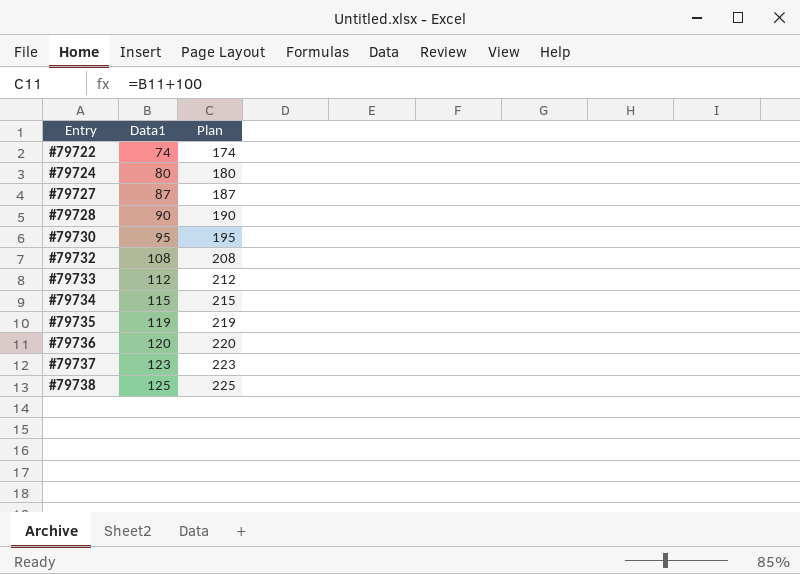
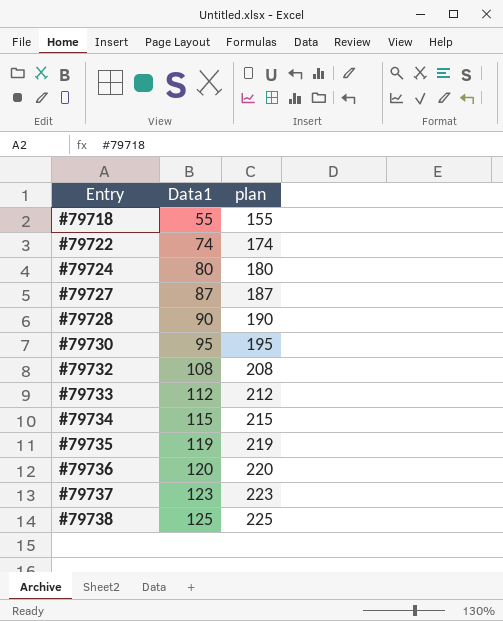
column name: Plan -> plan
row #79718: none -> 55 | 155

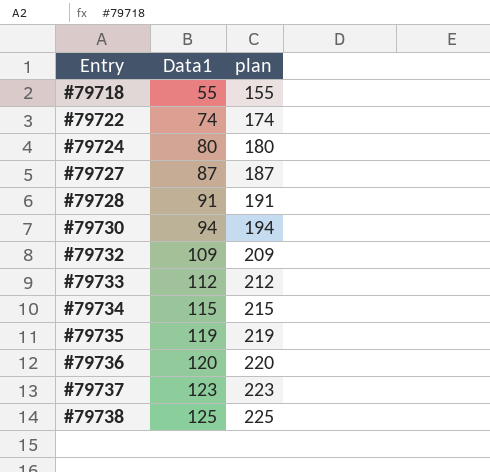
#79728 | Data1: 90 -> 91
#79728 | plan: 190 -> 191
#79730 | Data1: 95 -> 94
#79730 | plan: 195 -> 194
#79732 | Data1: 108 -> 109
#79732 | plan: 208 -> 209

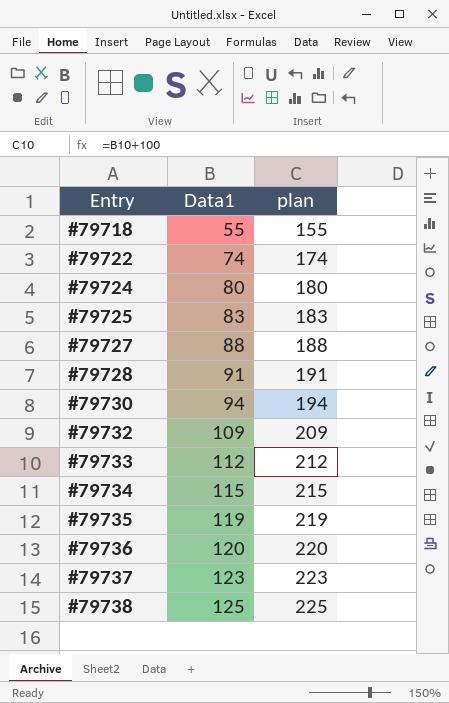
row #79725: none -> 83 | 183
#79727 | Data1: 87 -> 88
#79727 | plan: 187 -> 188

